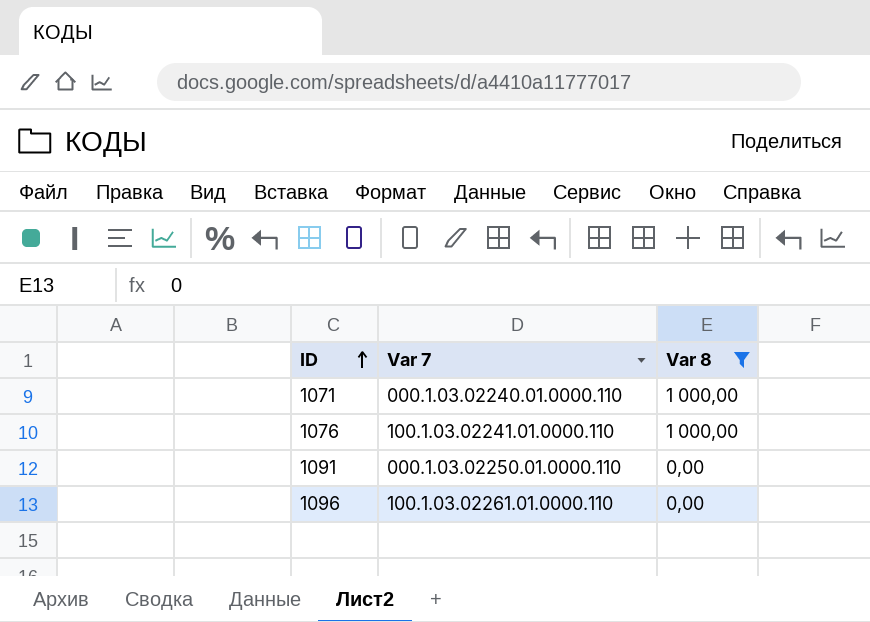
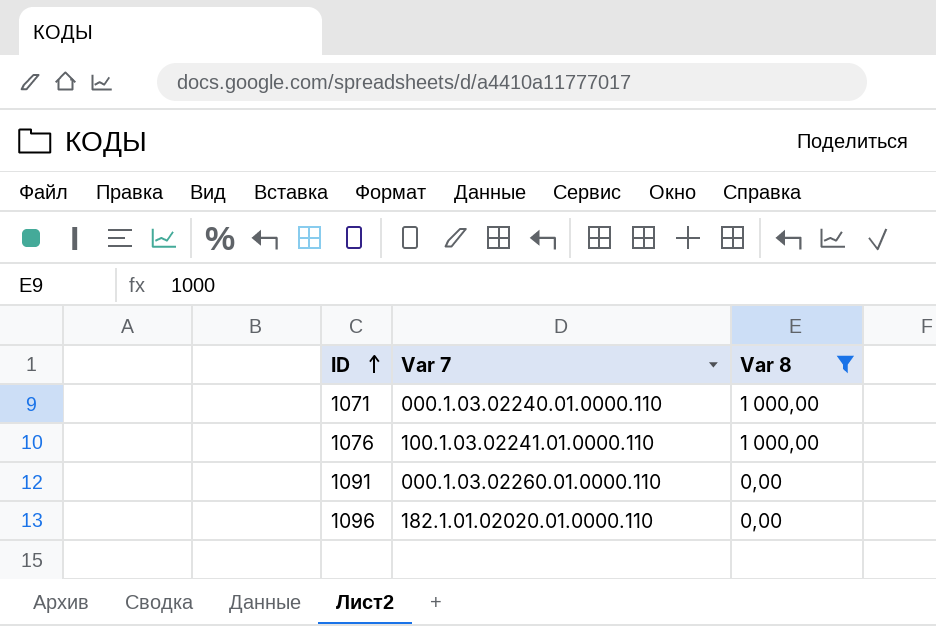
1091 | Var 7: 000.1.03.02250.01.0000.110 -> 000.1.03.02260.01.0000.110
1096 | Var 7: 100.1.03.02261.01.0000.110 -> 182.1.01.02020.01.0000.110

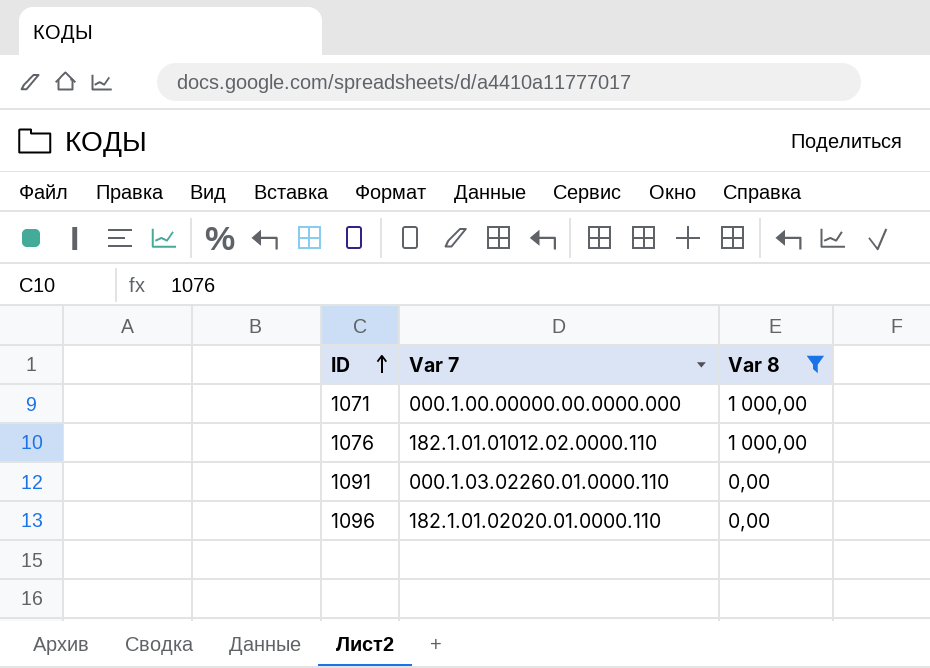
1071 | Var 7: 000.1.03.02240.01.0000.110 -> 000.1.00.00000.00.0000.000
1076 | Var 7: 100.1.03.02241.01.0000.110 -> 182.1.01.01012.02.0000.110

